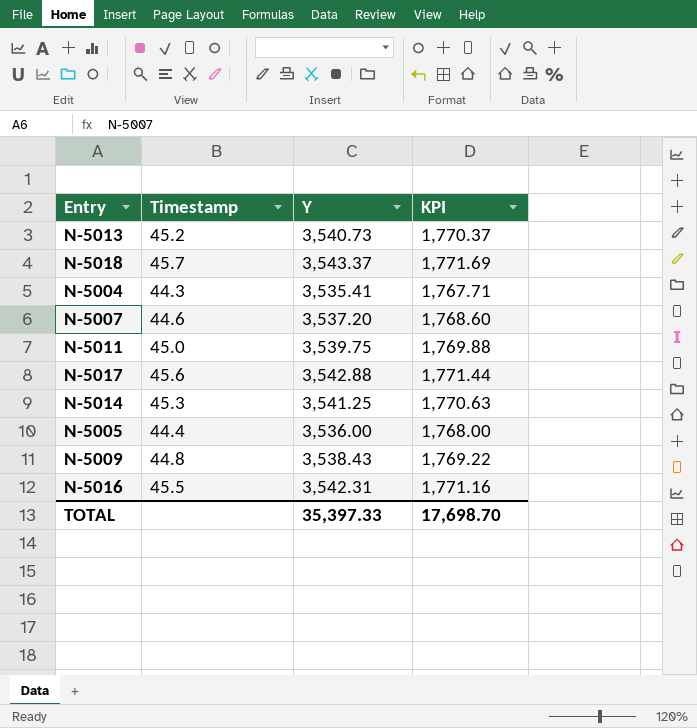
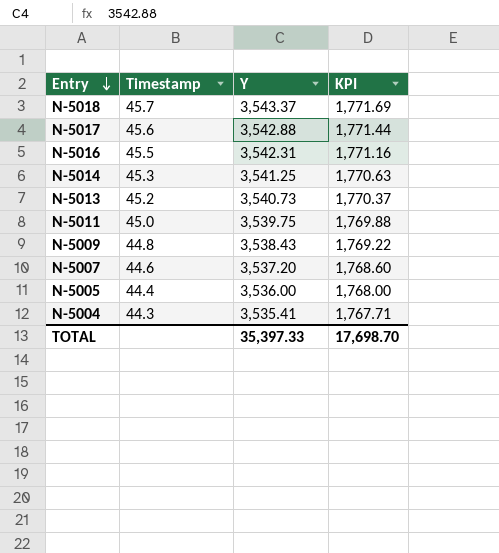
row order: none -> Entry descending

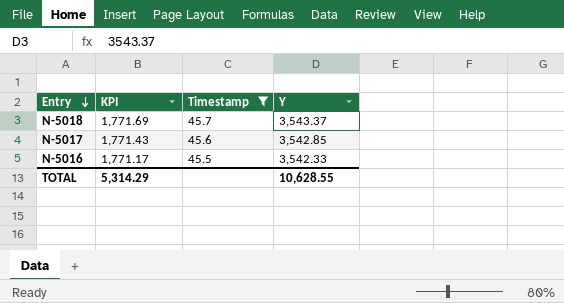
filter: none -> Timestamp >= 45.5
column KPI | position: 4 -> 2
N-5017 | KPI: 1,771.44 -> 1,771.43
N-5017 | Y: 3,542.88 -> 3,542.85
N-5016 | KPI: 1,771.16 -> 1,771.17
N-5016 | Y: 3,542.31 -> 3,542.33
TOTAL | KPI: 17,698.70 -> 5,314.29
TOTAL | Y: 35,397.33 -> 10,628.55

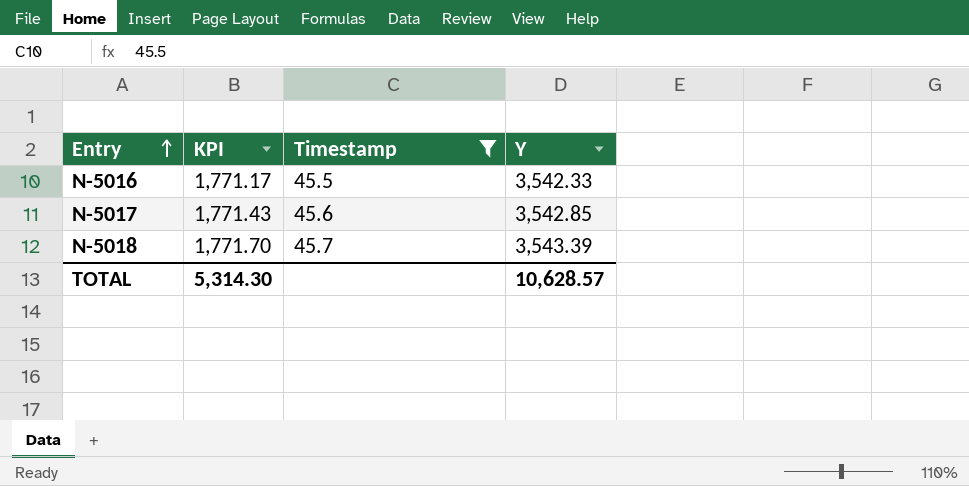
row order: Entry descending -> Entry ascending
N-5018 | KPI: 1,771.69 -> 1,771.70
N-5018 | Y: 3,543.37 -> 3,543.39
TOTAL | KPI: 5,314.29 -> 5,314.30
TOTAL | Y: 10,628.55 -> 10,628.57

